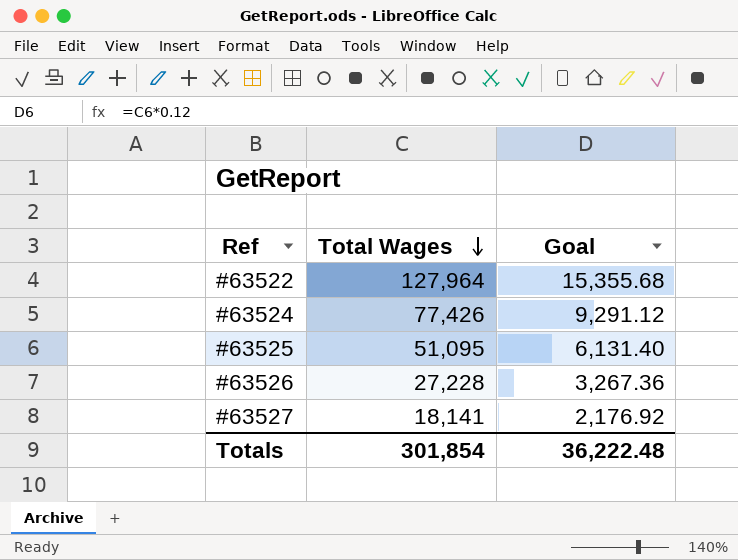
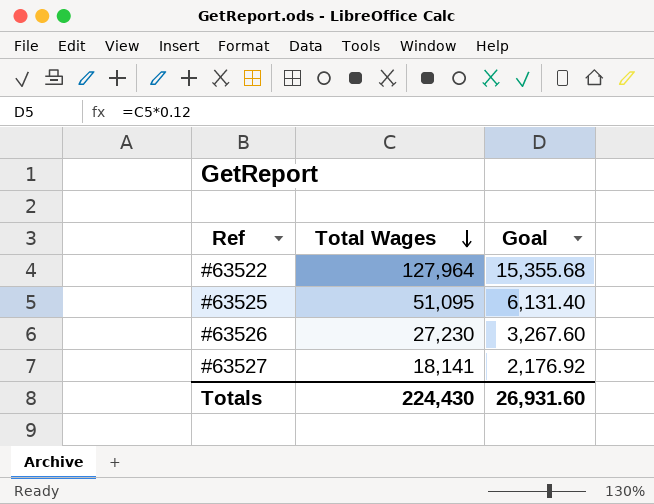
row #63524: 77,426 | 9,291.12 -> none
#63526 | Total Wages: 27,228 -> 27,230
#63526 | Goal: 3,267.36 -> 3,267.60
Totals | Total Wages: 301,854 -> 224,430
Totals | Goal: 36,222.48 -> 26,931.60

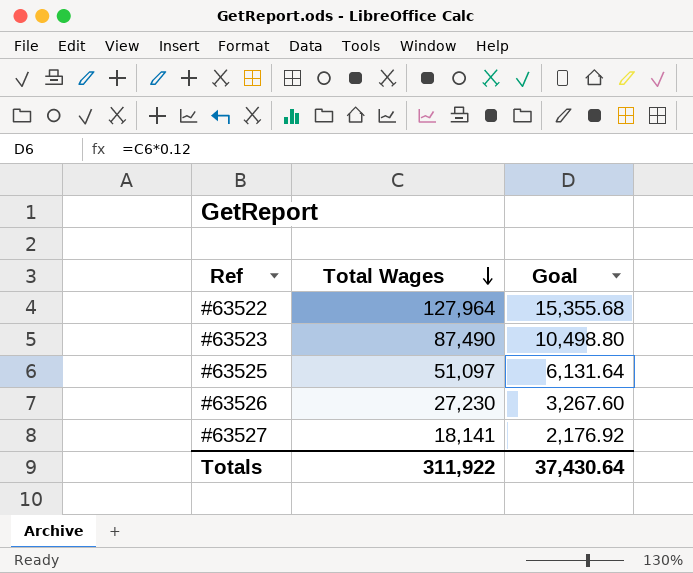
row #63523: none -> 87,490 | 10,498.80
#63525 | Total Wages: 51,095 -> 51,097
#63525 | Goal: 6,131.40 -> 6,131.64
Totals | Total Wages: 224,430 -> 311,922
Totals | Goal: 26,931.60 -> 37,430.64

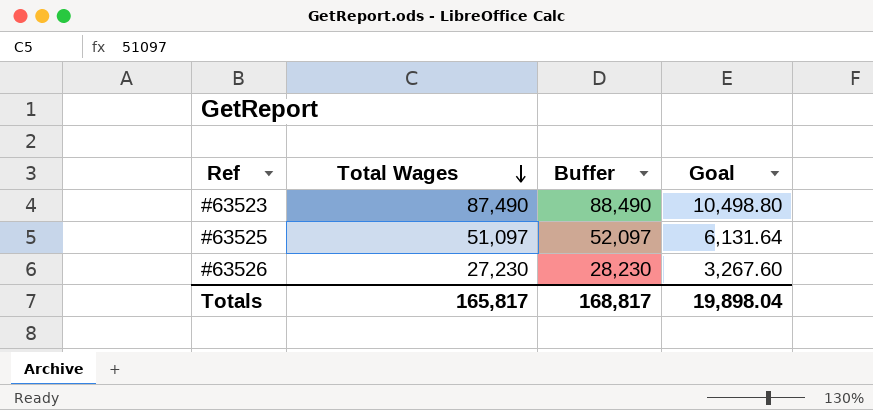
column Buffer | formula: none -> [Total Wages] + 1000
row #63522: 127,964 | 15,355.68 -> none
row #63527: 18,141 | 2,176.92 -> none
Totals | Total Wages: 311,922 -> 165,817
Totals | Goal: 37,430.64 -> 19,898.04

